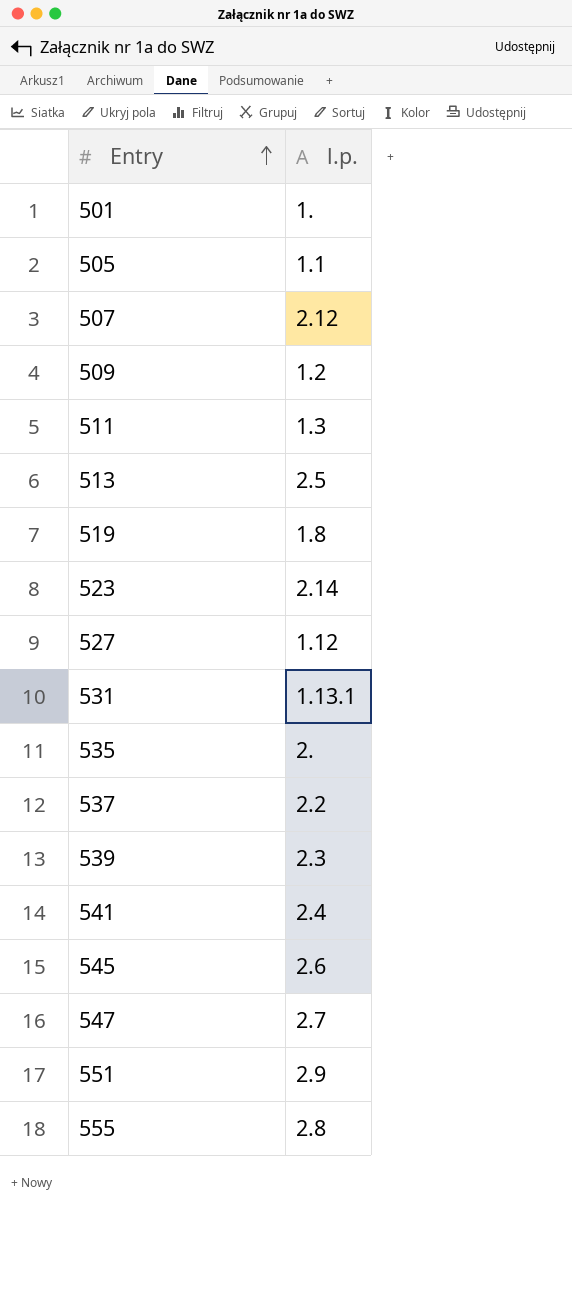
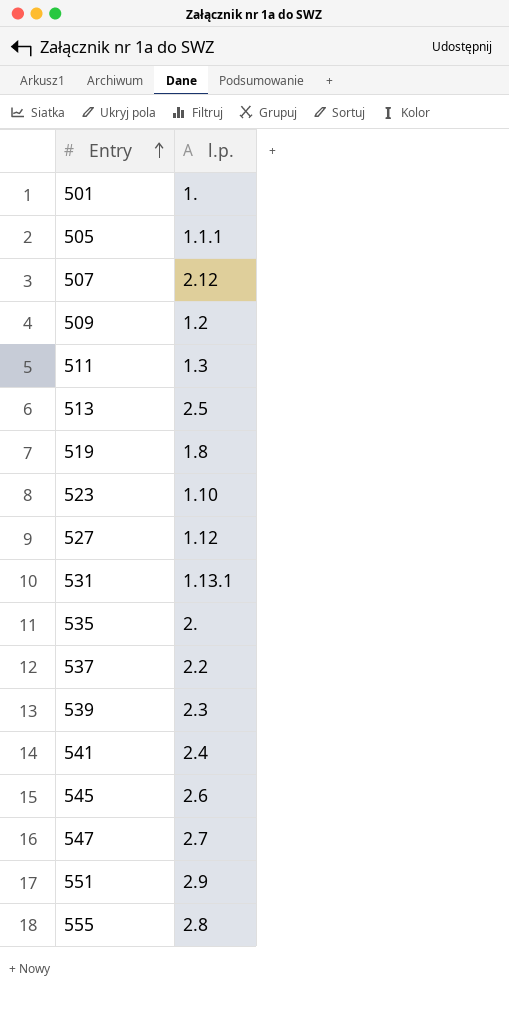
505 | l.p.: 1.1 -> 1.1.1
523 | l.p.: 2.14 -> 1.10

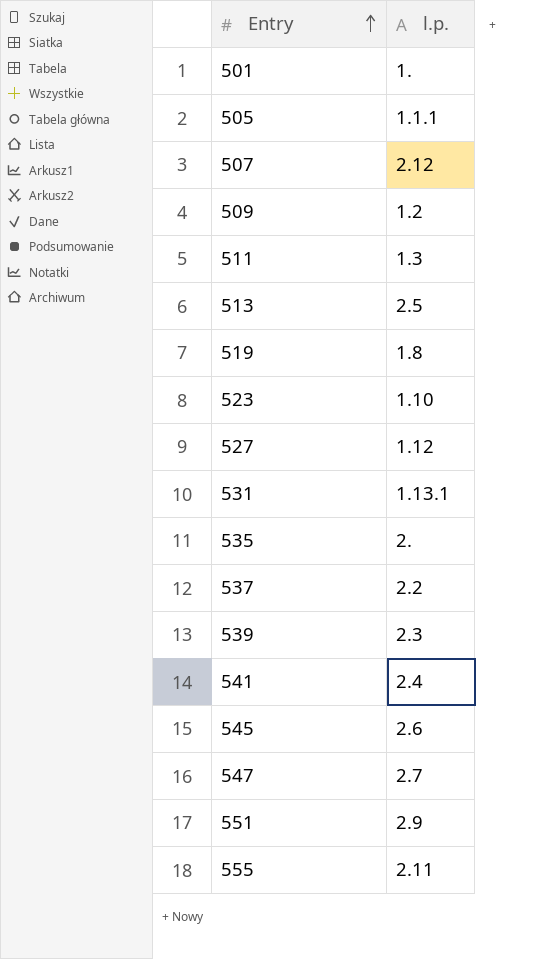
555 | l.p.: 2.8 -> 2.11

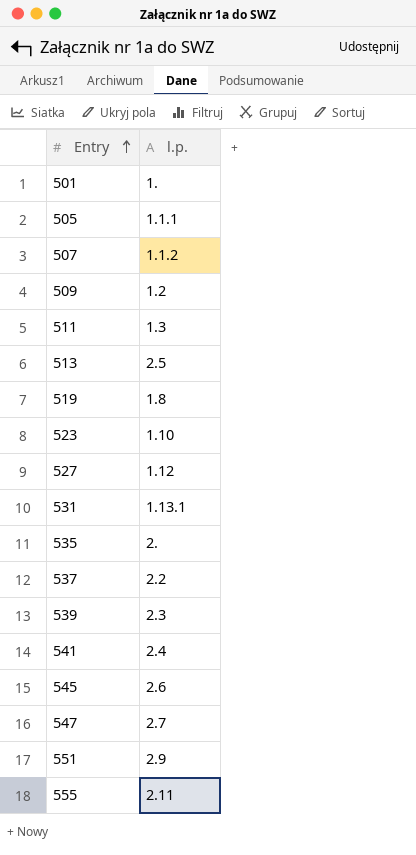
507 | l.p.: 2.12 -> 1.1.2

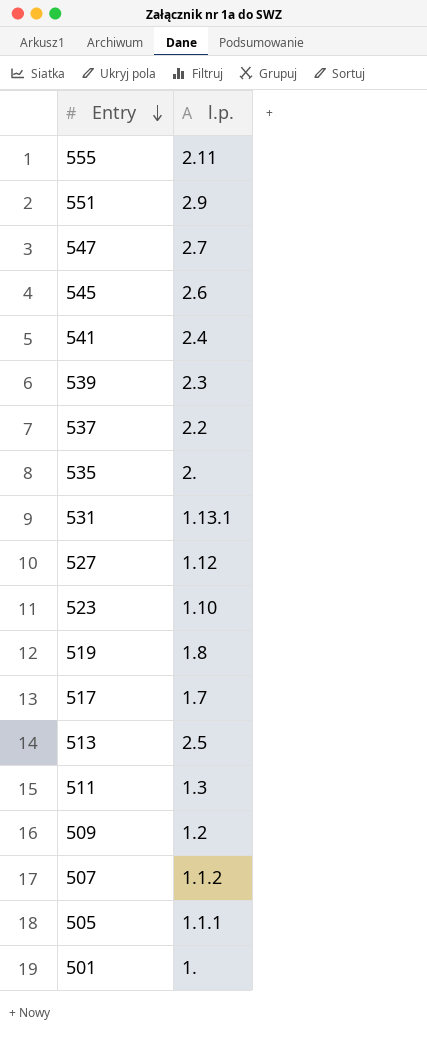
row order: Entry ascending -> Entry descending
row 517: none -> 1.7

